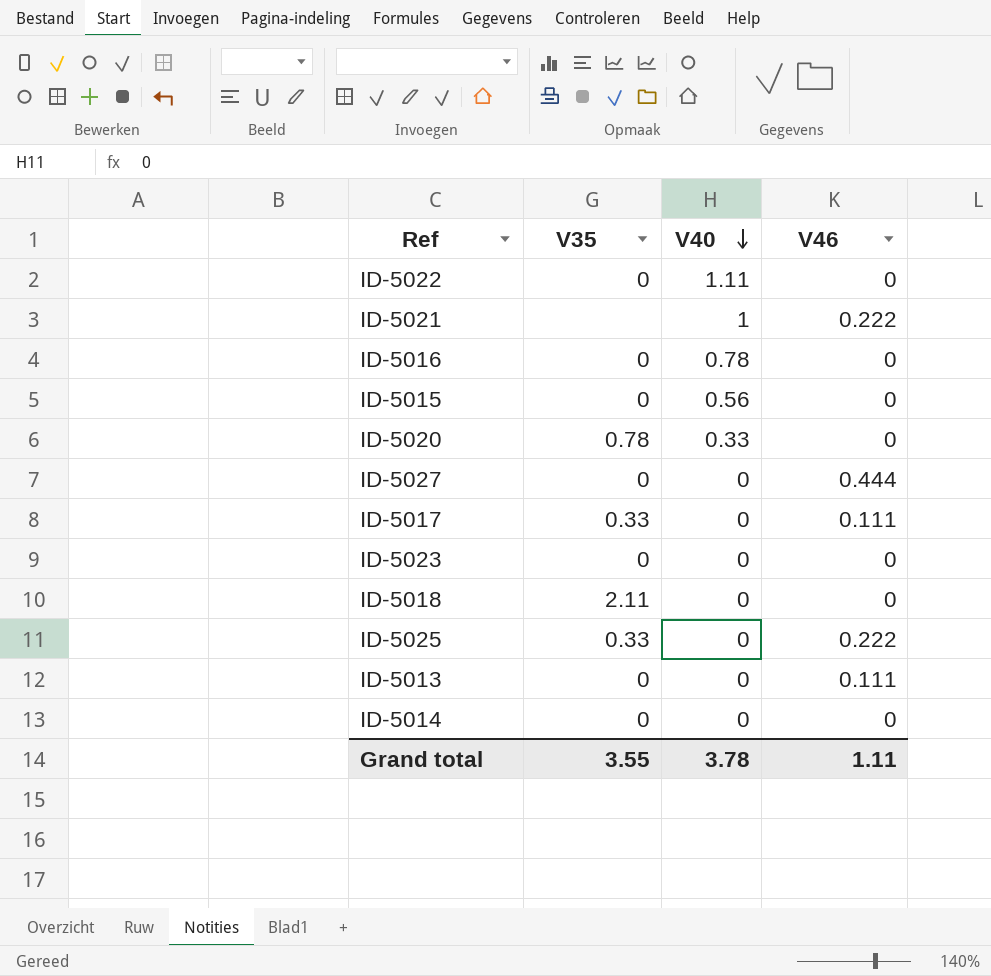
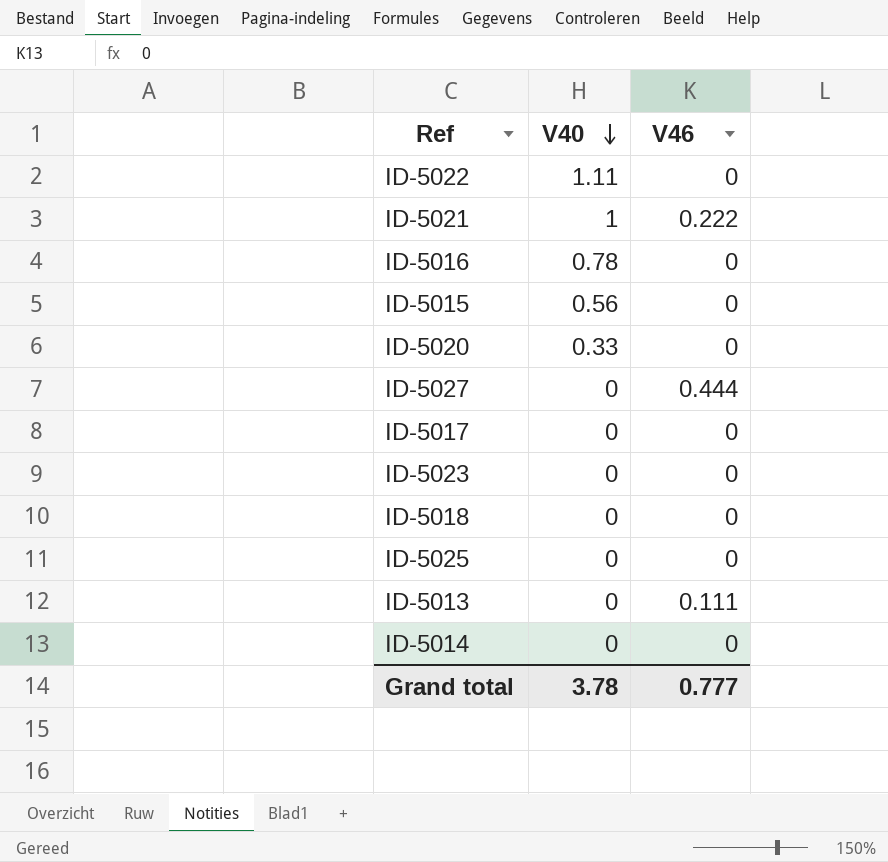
column V35 | position: 2 -> none
ID-5017 | V46: 0.111 -> 0
ID-5025 | V46: 0.222 -> 0
Grand total | V46: 1.11 -> 0.777

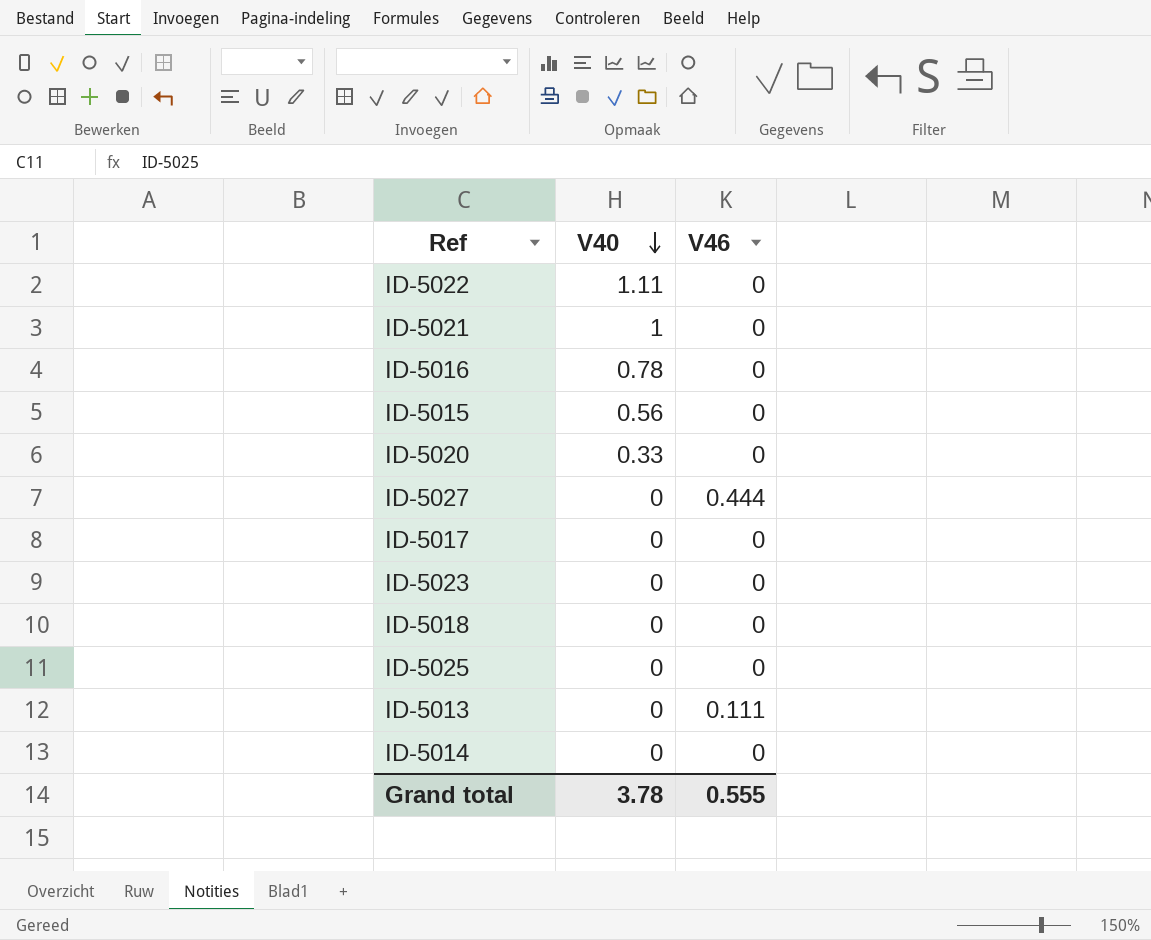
ID-5021 | V46: 0.222 -> 0
Grand total | V46: 0.777 -> 0.555

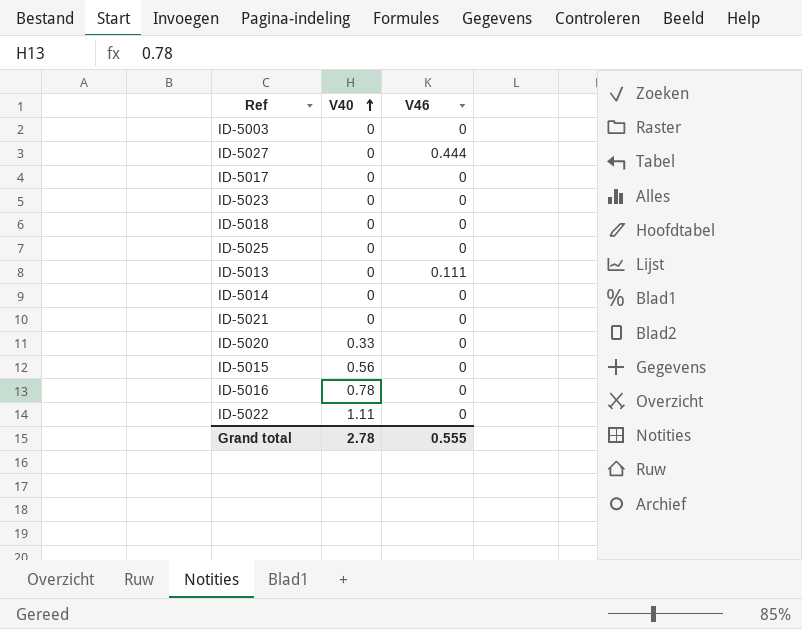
row order: V40 descending -> V40 ascending
row ID-5003: none -> 0 | 0
ID-5021 | V40: 1 -> 0
Grand total | V40: 3.78 -> 2.78

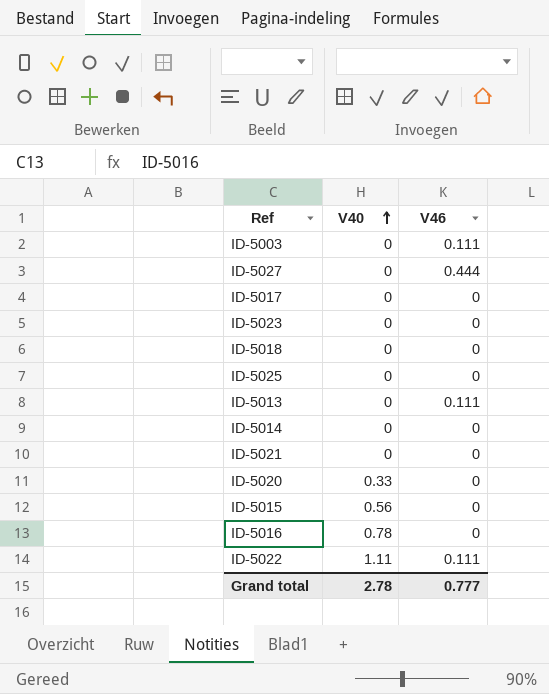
ID-5003 | V46: 0 -> 0.111
ID-5022 | V46: 0 -> 0.111
Grand total | V46: 0.555 -> 0.777

